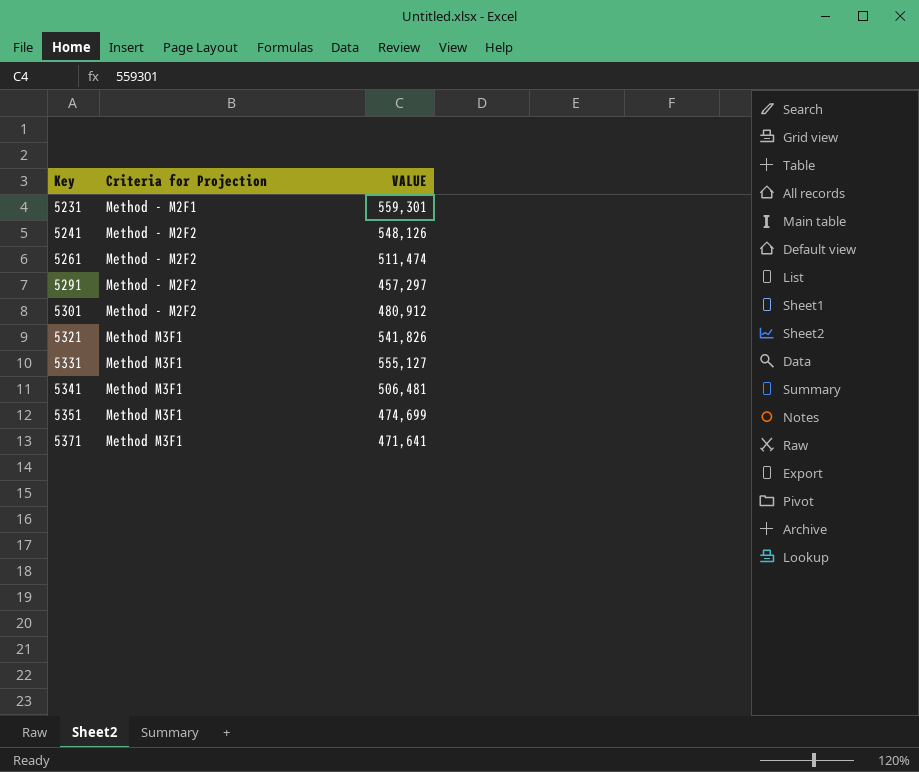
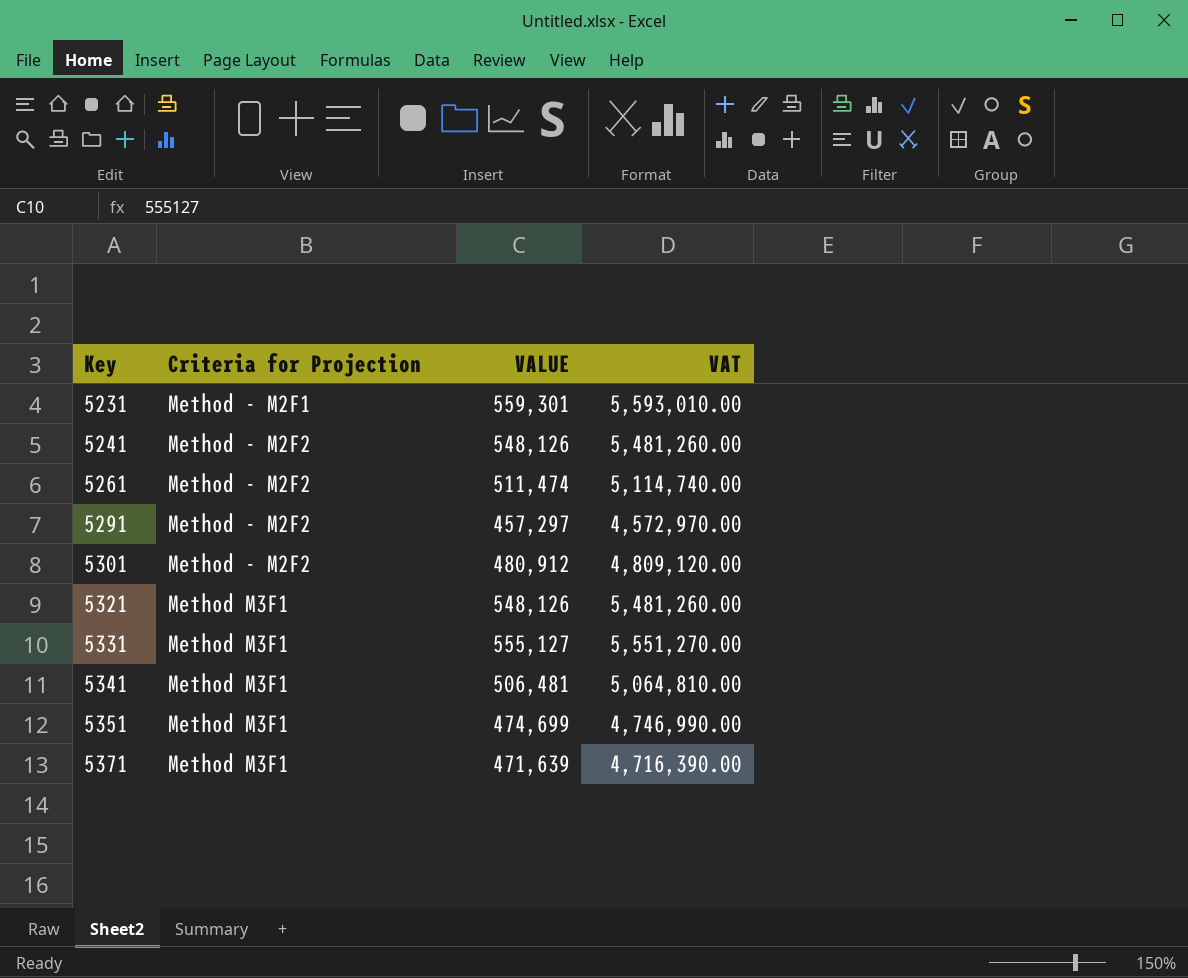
column VAT | formula: none -> [VALUE] * 10
5321 | VALUE: 541,826 -> 548,126
5371 | VALUE: 471,641 -> 471,639

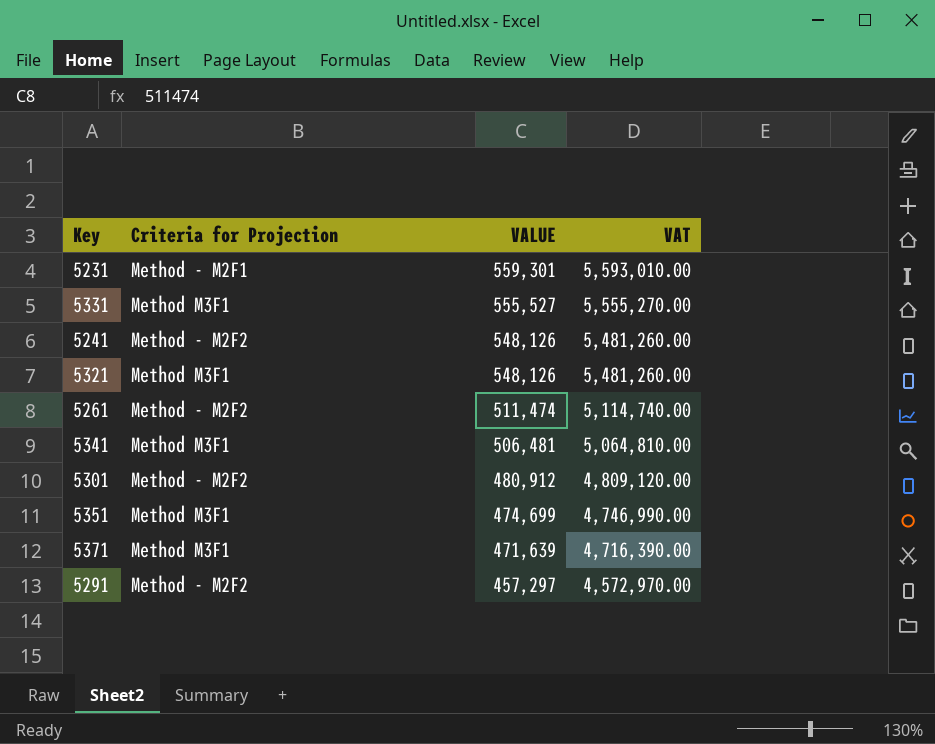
row order: Key ascending -> VALUE descending
5331 | VALUE: 555,127 -> 555,527
5331 | VAT: 5,551,270.00 -> 5,555,270.00

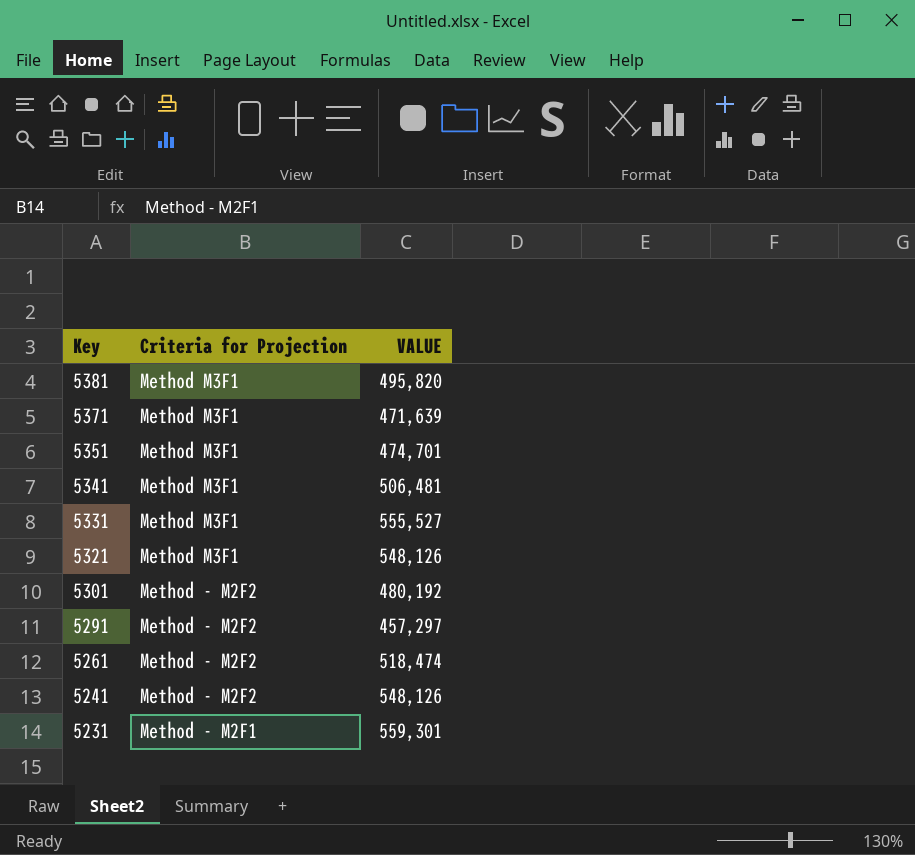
row order: VALUE descending -> Key descending
column VAT | formula: [VALUE] * 10 -> none
row 5381: none -> Method M3F1 | 495,820
5351 | VALUE: 474,699 -> 474,701
5301 | VALUE: 480,912 -> 480,192
5261 | VALUE: 511,474 -> 518,474

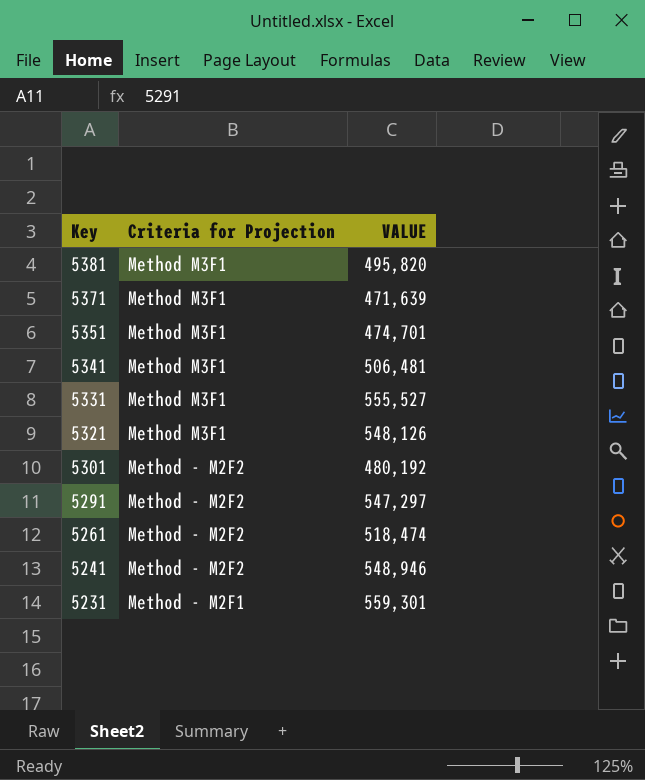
5291 | VALUE: 457,297 -> 547,297
5241 | VALUE: 548,126 -> 548,946

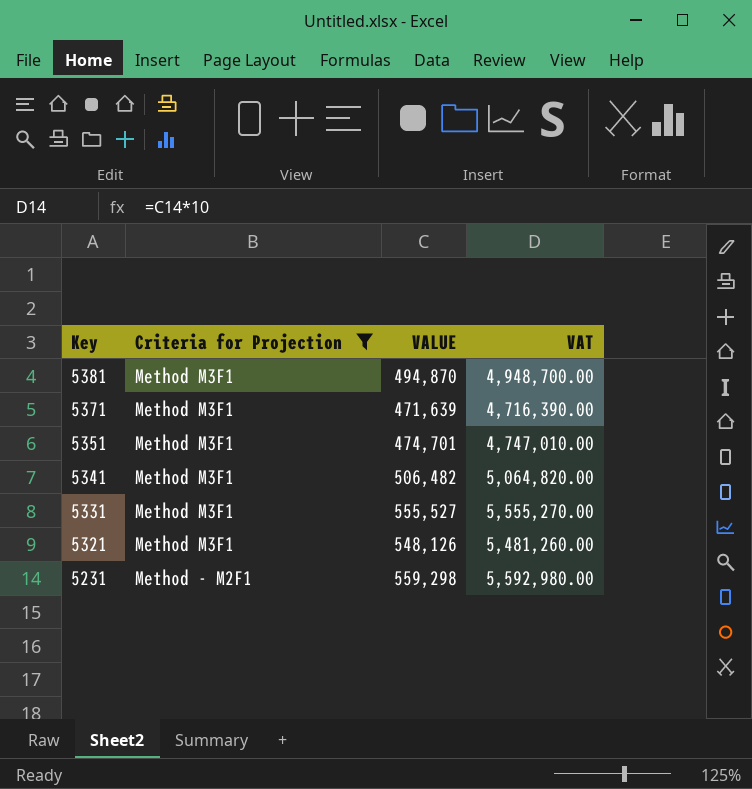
filter: none -> Criteria for Projection != Method - M2F2
column VAT | formula: none -> [VALUE] * 10
5381 | VALUE: 495,820 -> 494,870
5341 | VALUE: 506,481 -> 506,482
5231 | VALUE: 559,301 -> 559,298

